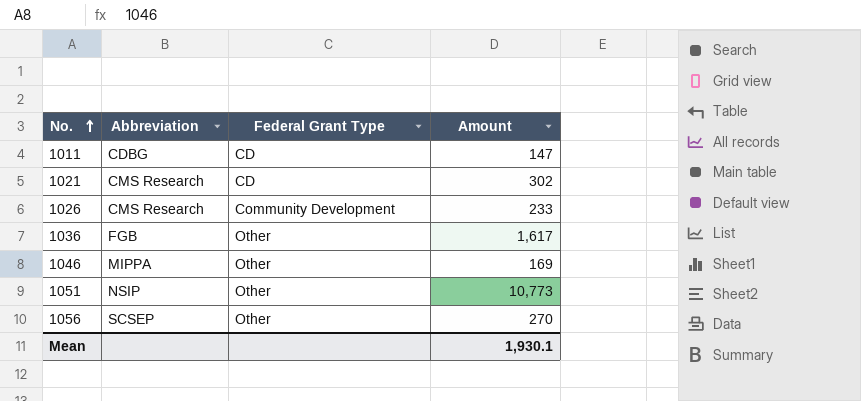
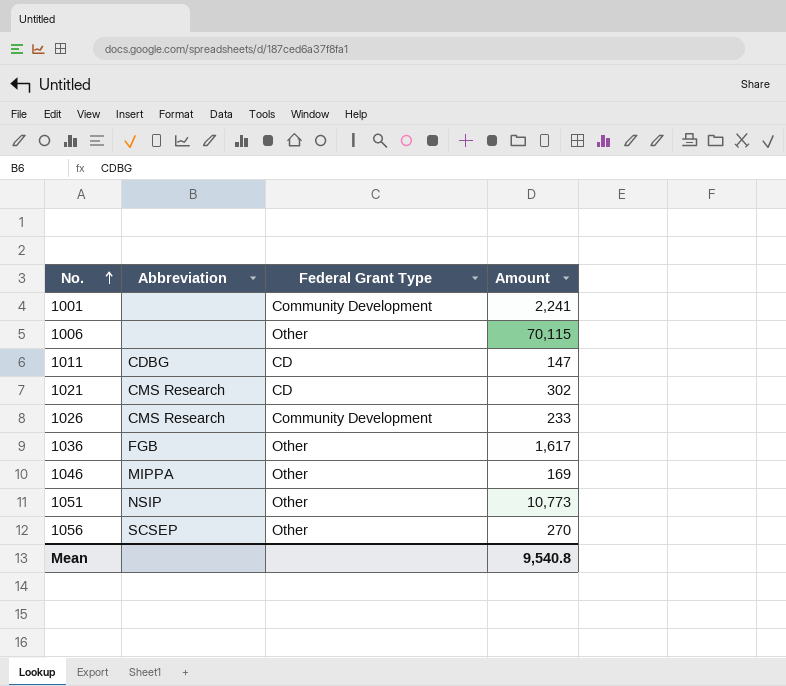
row 1001: none -> none | Community Development | 2,241
row 1006: none -> none | Other | 70,115
Mean | Amount: 1,930.1 -> 9,540.8

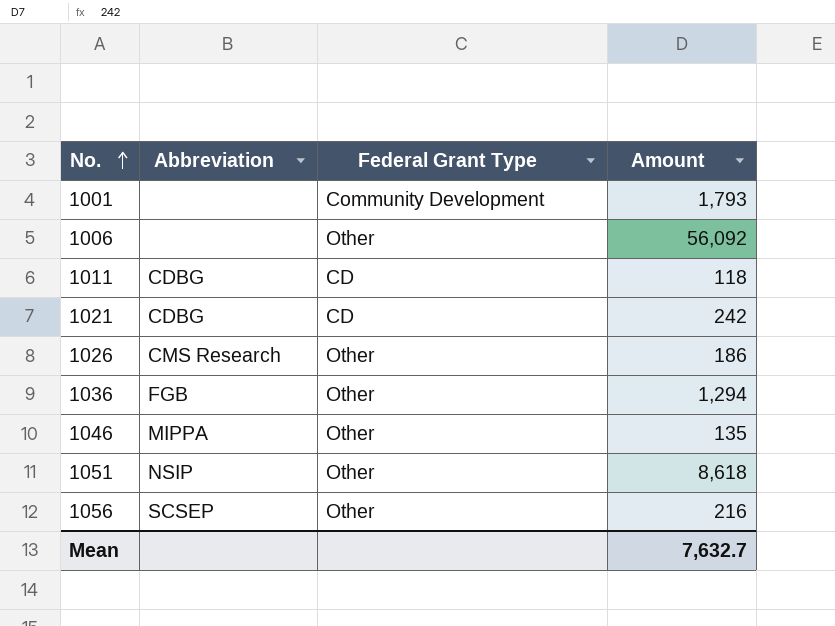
1001 | Amount: 2,241 -> 1,793
1006 | Amount: 70,115 -> 56,092
1011 | Amount: 147 -> 118
1021 | Abbreviation: CMS Research -> CDBG
1021 | Amount: 302 -> 242
1026 | Federal Grant Type: Community Development -> Other
1026 | Amount: 233 -> 186
1036 | Amount: 1,617 -> 1,294
1046 | Amount: 169 -> 135
1051 | Amount: 10,773 -> 8,618
1056 | Amount: 270 -> 216
Mean | Amount: 9,540.8 -> 7,632.7

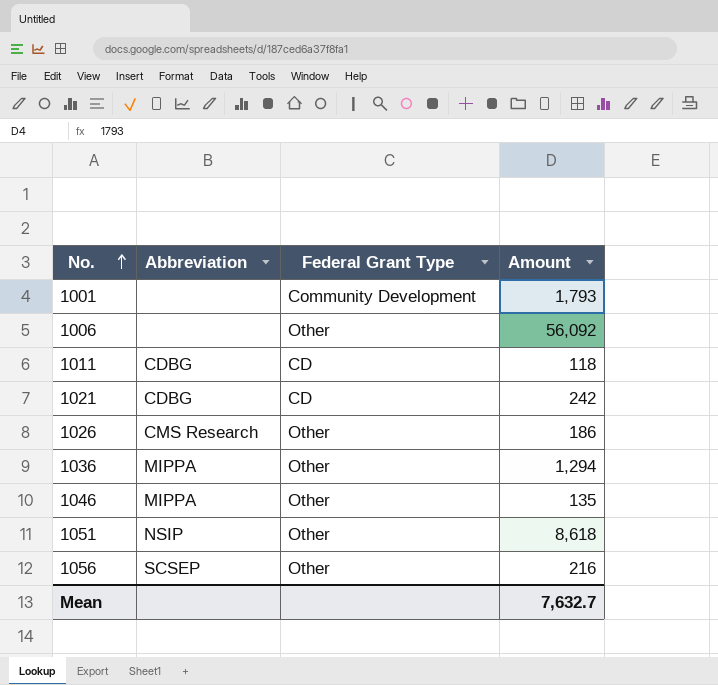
1036 | Abbreviation: FGB -> MIPPA

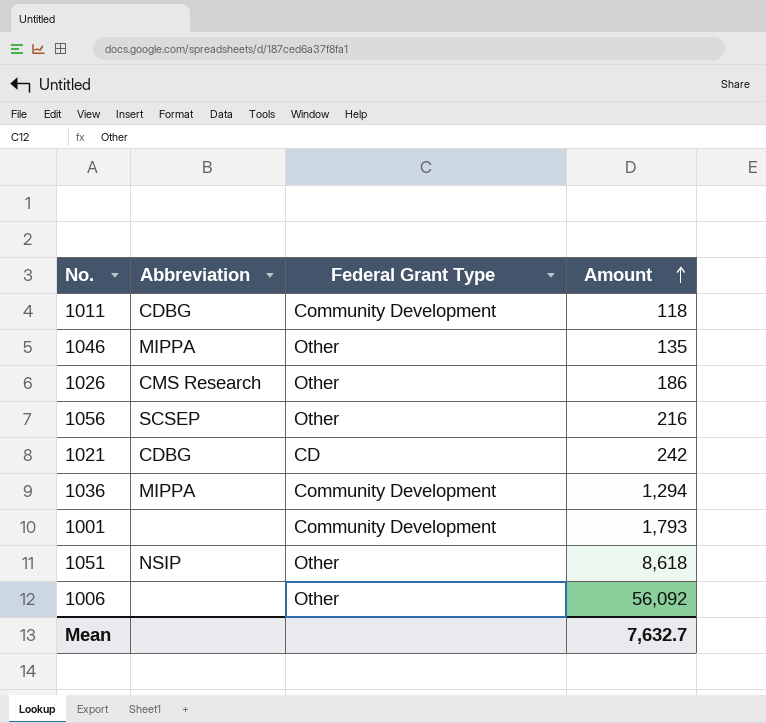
row order: No. ascending -> Amount ascending
1011 | Federal Grant Type: CD -> Community Development
1036 | Federal Grant Type: Other -> Community Development

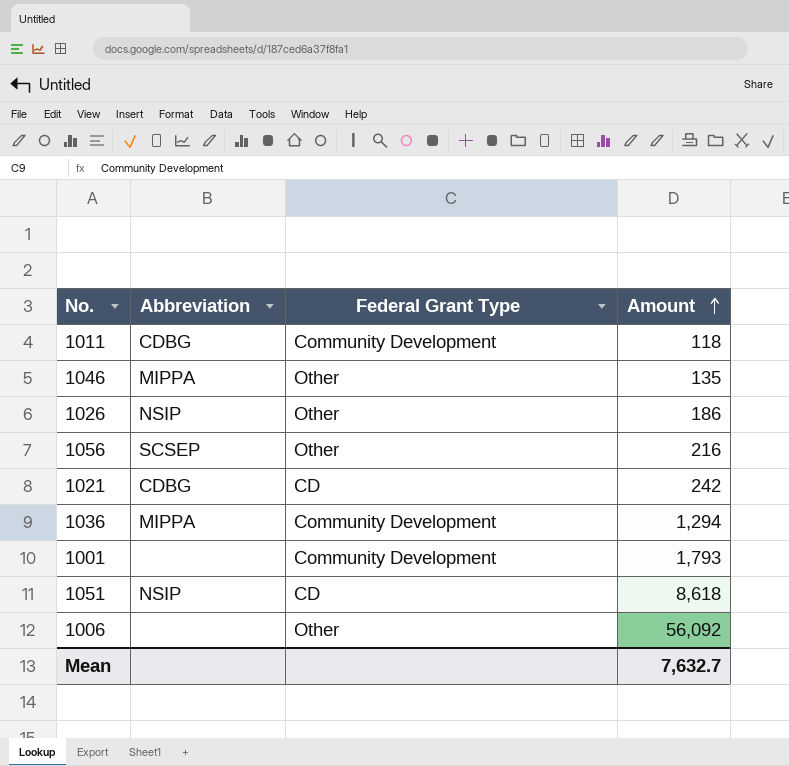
1026 | Abbreviation: CMS Research -> NSIP
1051 | Federal Grant Type: Other -> CD

